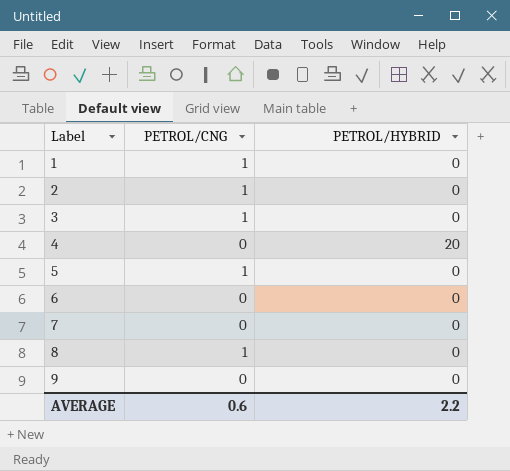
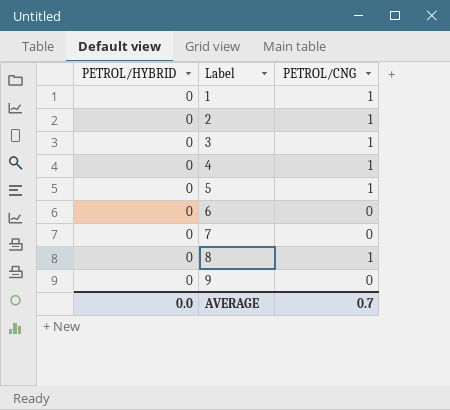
column PETROL/HYBRID | position: 3 -> 1
4 | PETROL/HYBRID: 20 -> 0
4 | PETROL/CNG: 0 -> 1
AVERAGE | PETROL/HYBRID: 2.2 -> 0.0
AVERAGE | PETROL/CNG: 0.6 -> 0.7

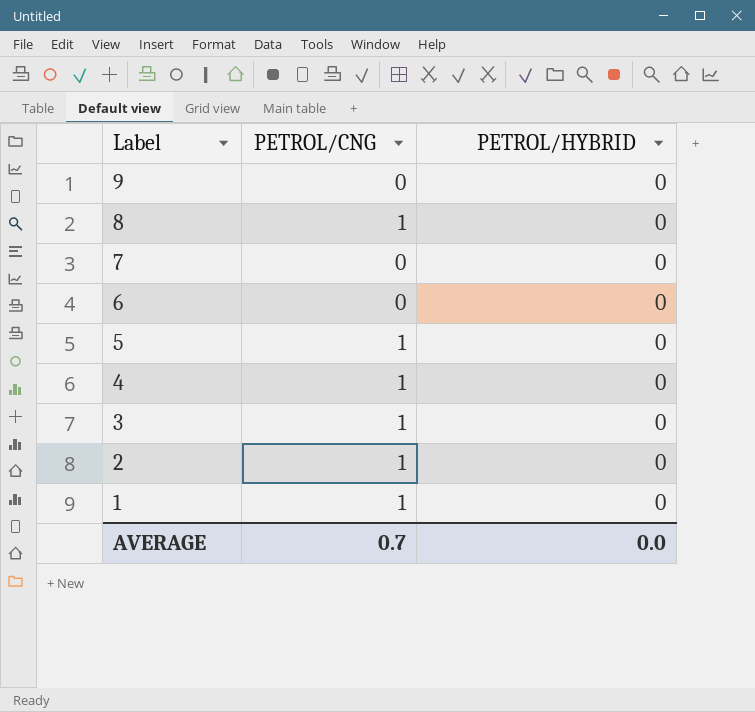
row order: Label ascending -> Label descending
column PETROL/HYBRID | position: 1 -> 3

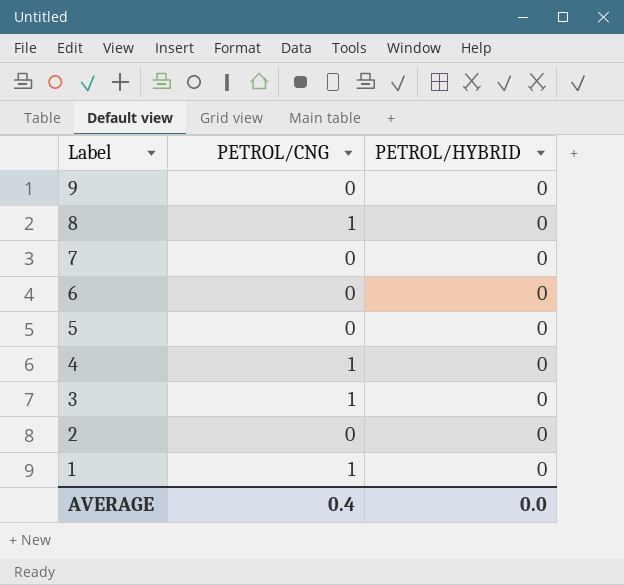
5 | PETROL/CNG: 1 -> 0
2 | PETROL/CNG: 1 -> 0
AVERAGE | PETROL/CNG: 0.7 -> 0.4

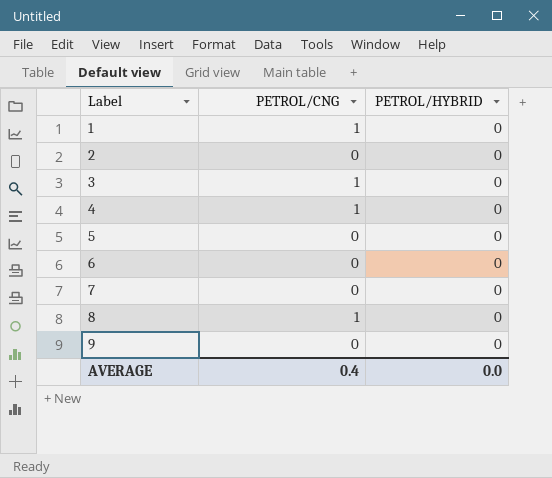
row order: Label descending -> Label ascending

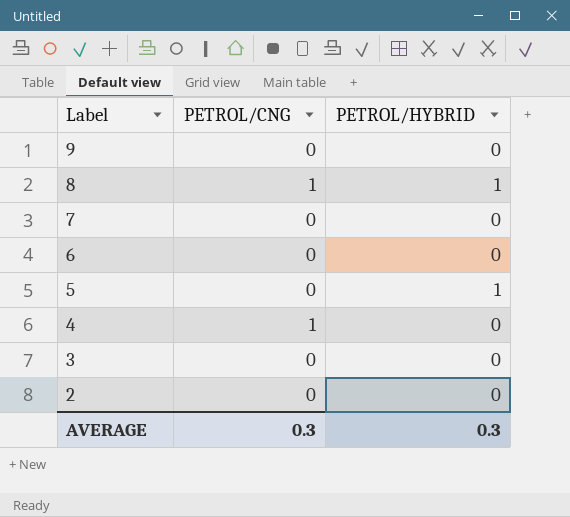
row order: Label ascending -> Label descending
row 1: 1 | 0 -> none
8 | PETROL/HYBRID: 0 -> 1
5 | PETROL/HYBRID: 0 -> 1
3 | PETROL/CNG: 1 -> 0
AVERAGE | PETROL/CNG: 0.4 -> 0.3
AVERAGE | PETROL/HYBRID: 0.0 -> 0.3

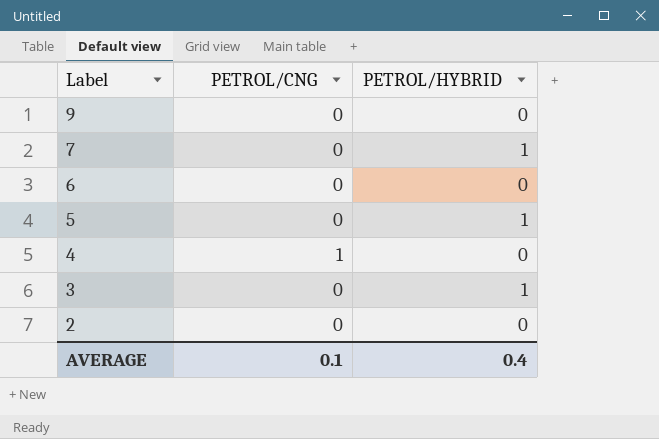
row 8: 1 | 1 -> none
7 | PETROL/HYBRID: 0 -> 1
3 | PETROL/HYBRID: 0 -> 1
AVERAGE | PETROL/CNG: 0.3 -> 0.1
AVERAGE | PETROL/HYBRID: 0.3 -> 0.4

